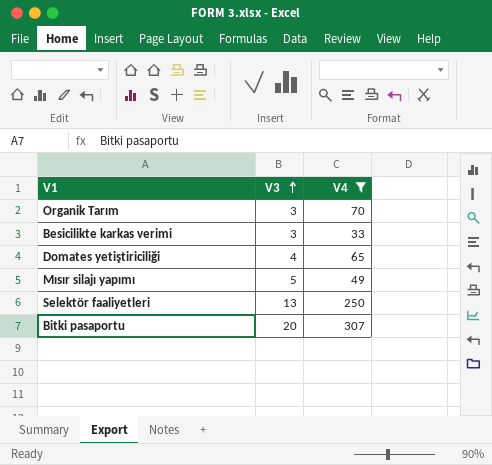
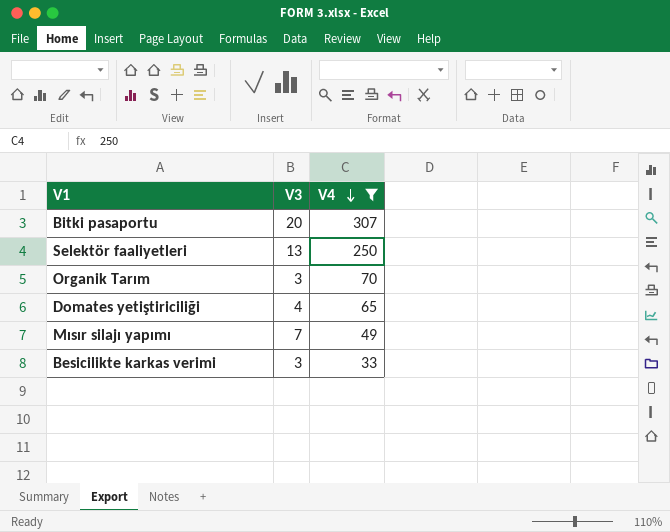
row order: V3 ascending -> V4 descending
Mısır silajı yapımı | V3: 5 -> 7

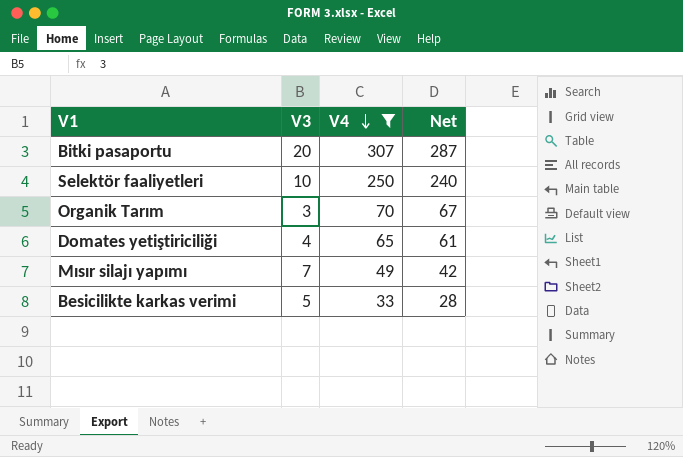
column Net | formula: none -> [V4] - [V3]
Selektör faaliyetleri | V3: 13 -> 10
Besicilikte karkas verimi | V3: 3 -> 5

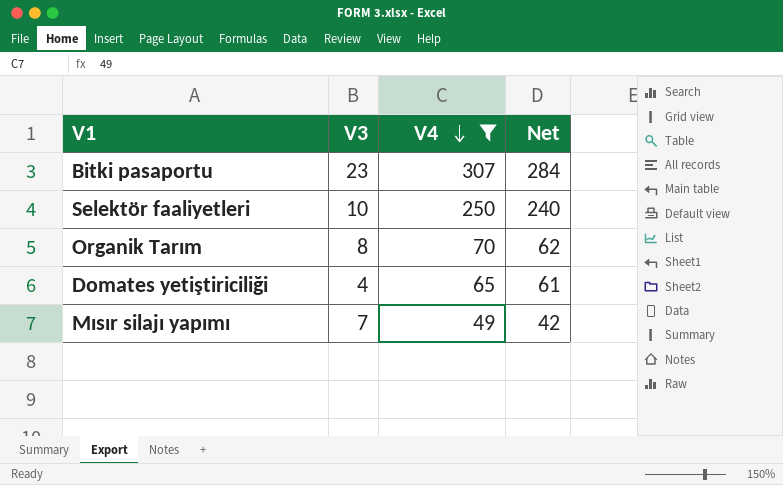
row Besicilikte karkas verimi: 5 | 33 | 28 -> none
Bitki pasaportu | V3: 20 -> 23
Bitki pasaportu | Net: 287 -> 284
Organik Tarım | V3: 3 -> 8
Organik Tarım | Net: 67 -> 62

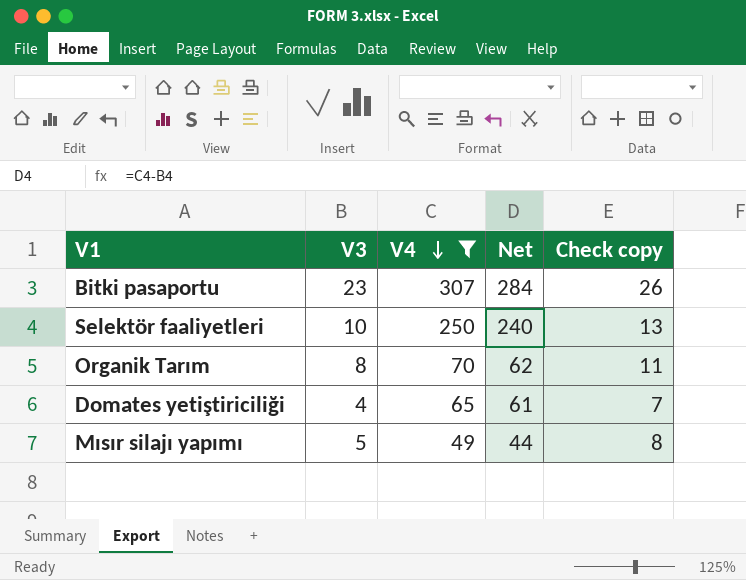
column Check copy | formula: none -> [V3] + 3
Mısır silajı yapımı | V3: 7 -> 5
Mısır silajı yapımı | Net: 42 -> 44

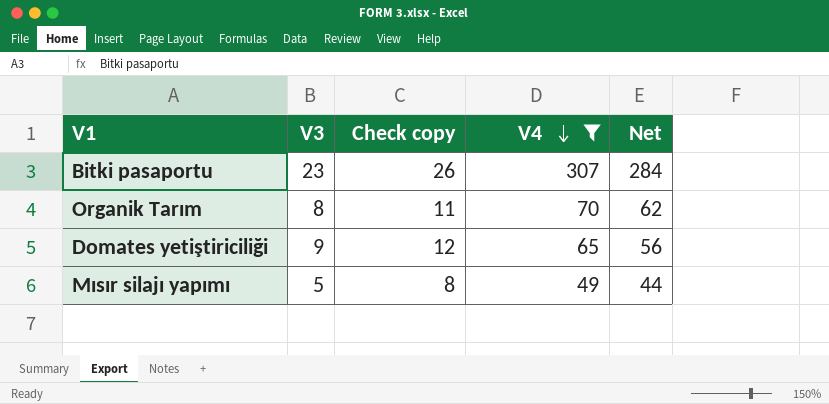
column Check copy | position: 5 -> 3
row Selektör faaliyetleri: 10 | 250 | 240 | 13 -> none
Domates yetiştiriciliği | V3: 4 -> 9
Domates yetiştiriciliği | Check copy: 7 -> 12
Domates yetiştiriciliği | Net: 61 -> 56

